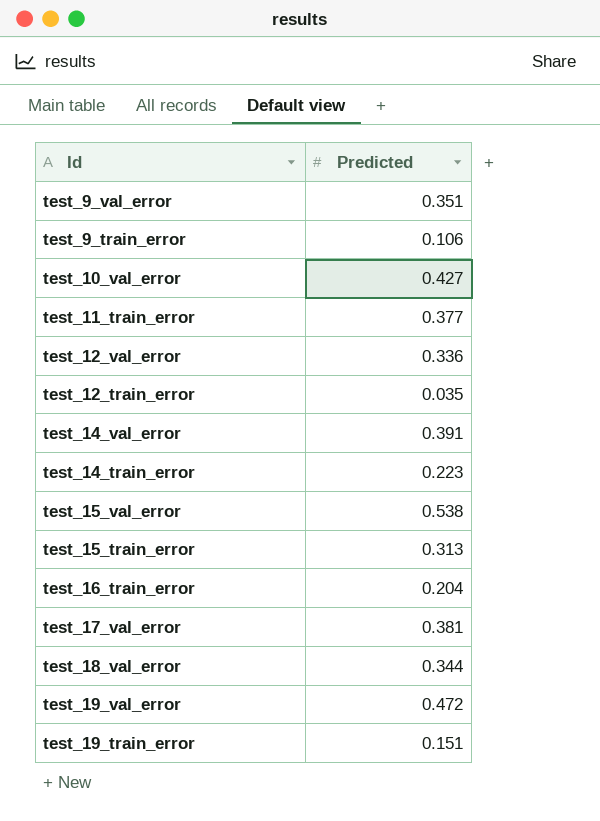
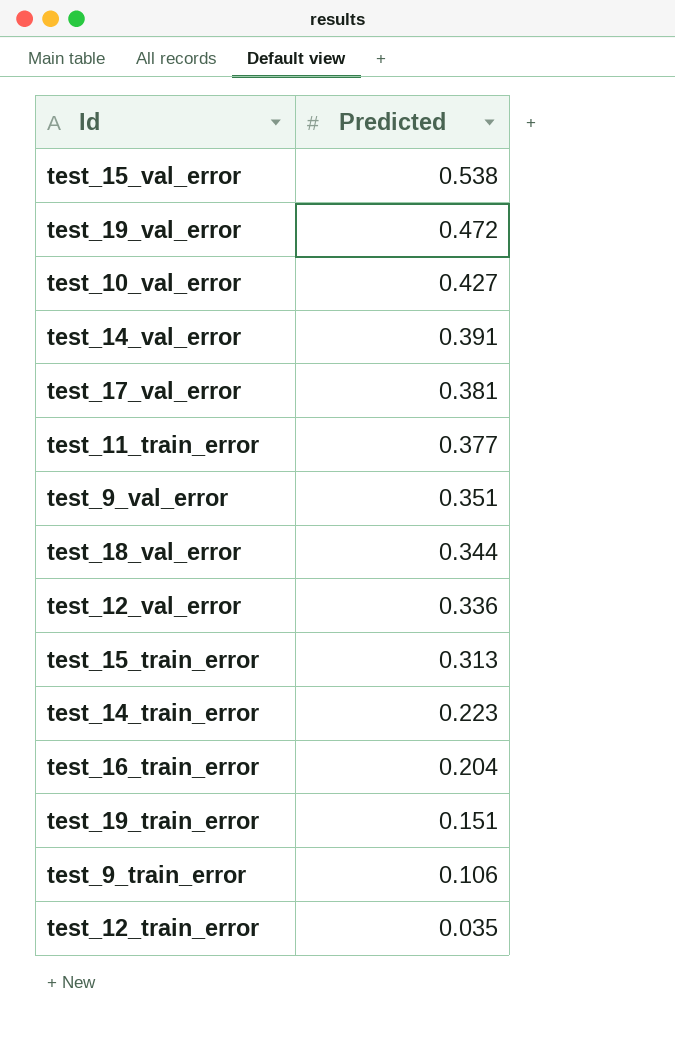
row order: none -> Predicted descending

